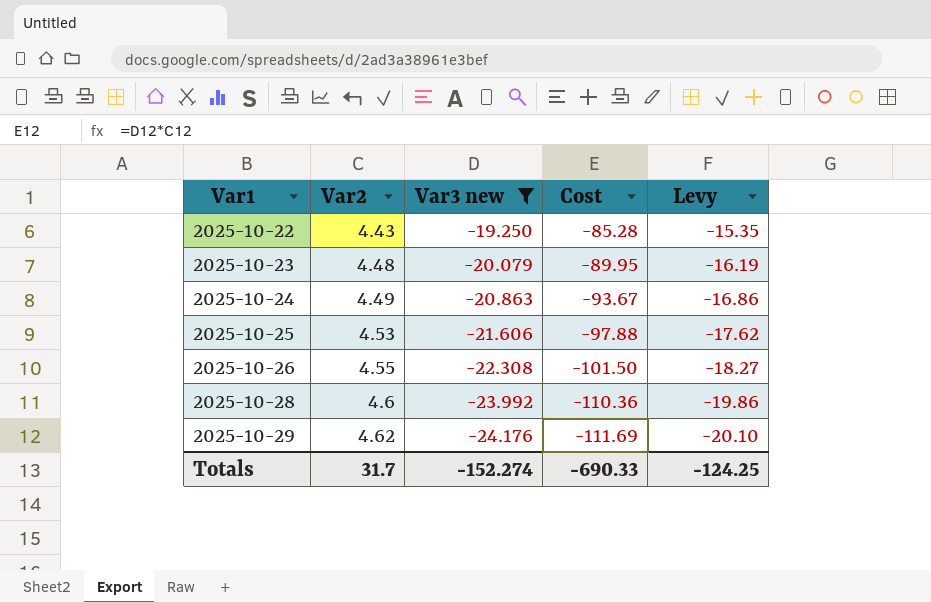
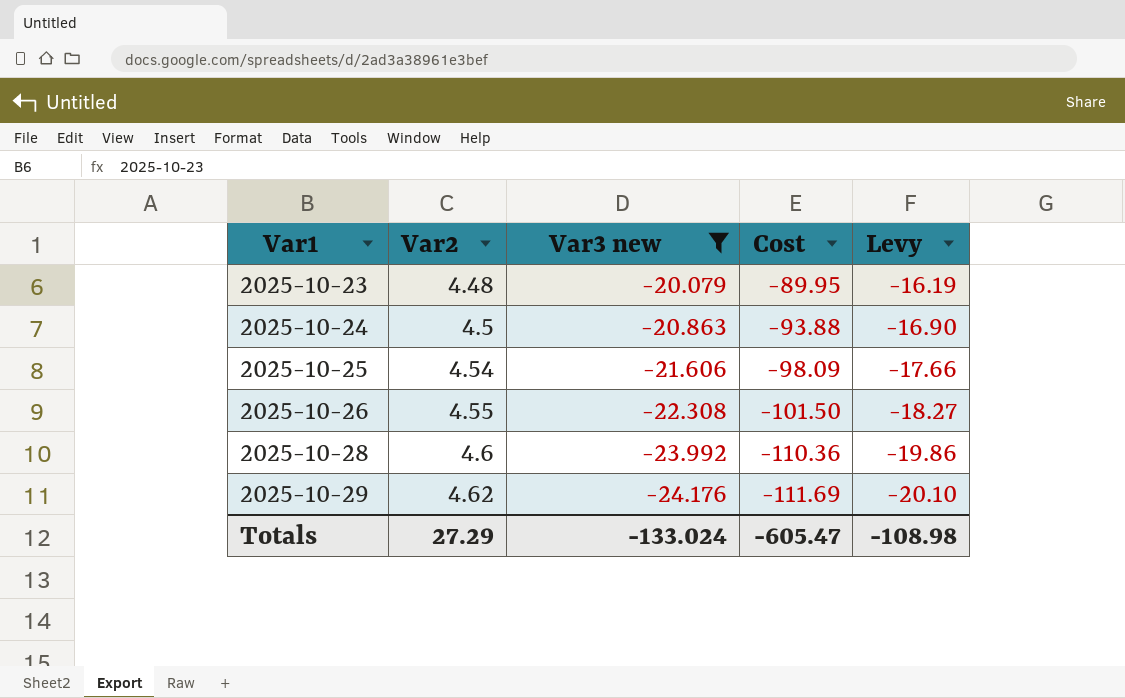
row 2025-10-22: 4.43 | -19.250 | -85.28 | -15.35 -> none
2025-10-24 | Var2: 4.49 -> 4.5
2025-10-24 | Cost: -93.67 -> -93.88
2025-10-24 | Levy: -16.86 -> -16.90
2025-10-25 | Var2: 4.53 -> 4.54
2025-10-25 | Cost: -97.88 -> -98.09
2025-10-25 | Levy: -17.62 -> -17.66
Totals | Var2: 31.7 -> 27.29
Totals | Var3 new: -152.274 -> -133.024
Totals | Cost: -690.33 -> -605.47
Totals | Levy: -124.25 -> -108.98

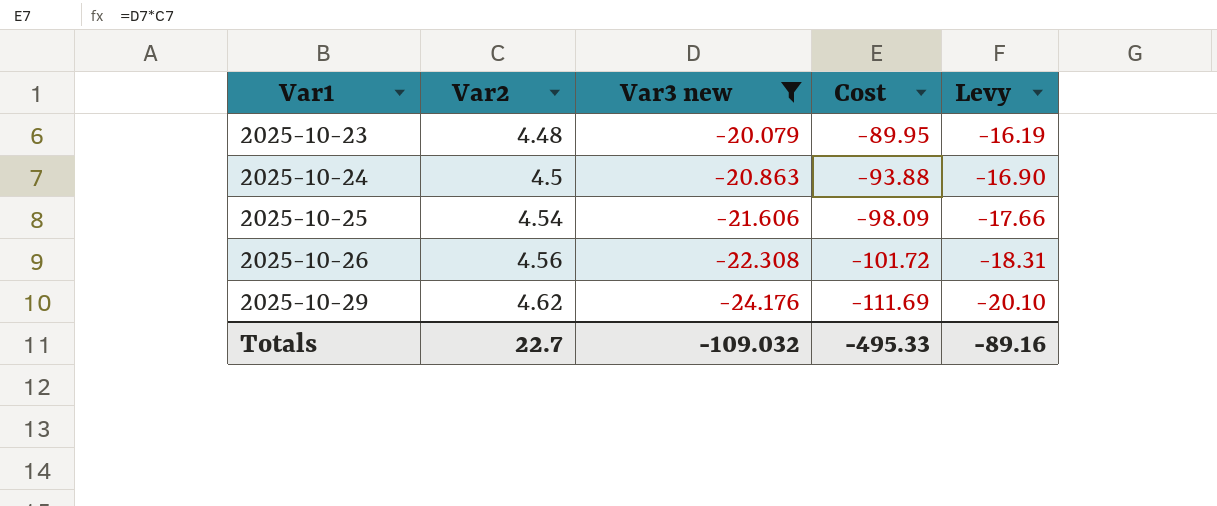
row 2025-10-28: 4.6 | -23.992 | -110.36 | -19.86 -> none
2025-10-26 | Var2: 4.55 -> 4.56
2025-10-26 | Cost: -101.50 -> -101.72
2025-10-26 | Levy: -18.27 -> -18.31
Totals | Var2: 27.29 -> 22.7
Totals | Var3 new: -133.024 -> -109.032
Totals | Cost: -605.47 -> -495.33
Totals | Levy: -108.98 -> -89.16

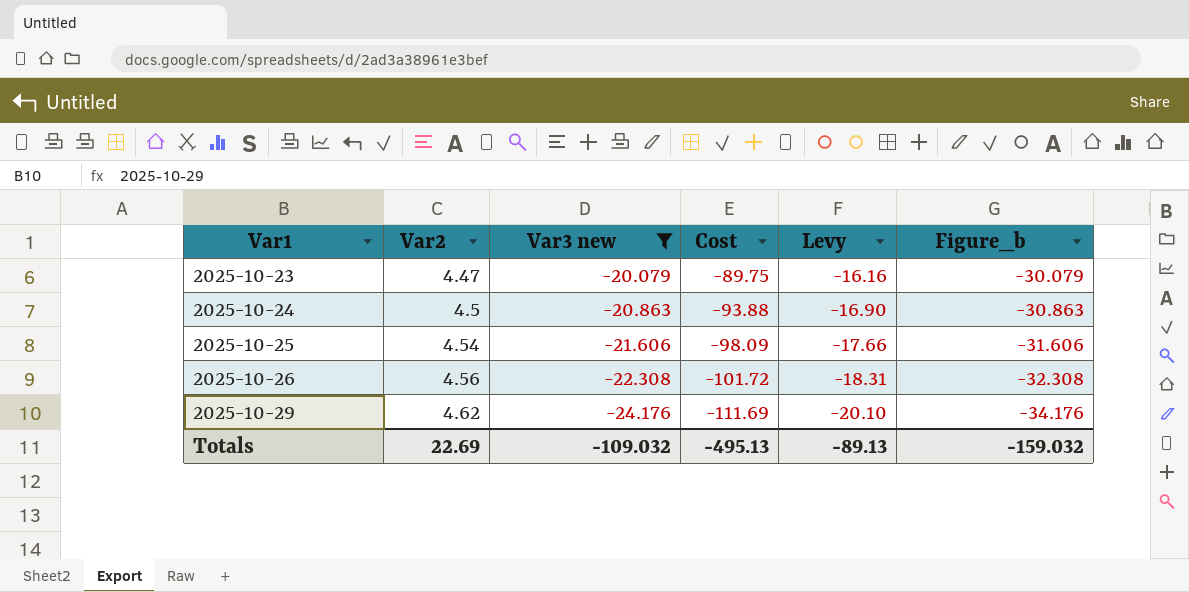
column Figure_b | formula: none -> [Var3 new] - 10
2025-10-23 | Var2: 4.48 -> 4.47
2025-10-23 | Cost: -89.95 -> -89.75
2025-10-23 | Levy: -16.19 -> -16.16
Totals | Var2: 22.7 -> 22.69
Totals | Cost: -495.33 -> -495.13
Totals | Levy: -89.16 -> -89.13

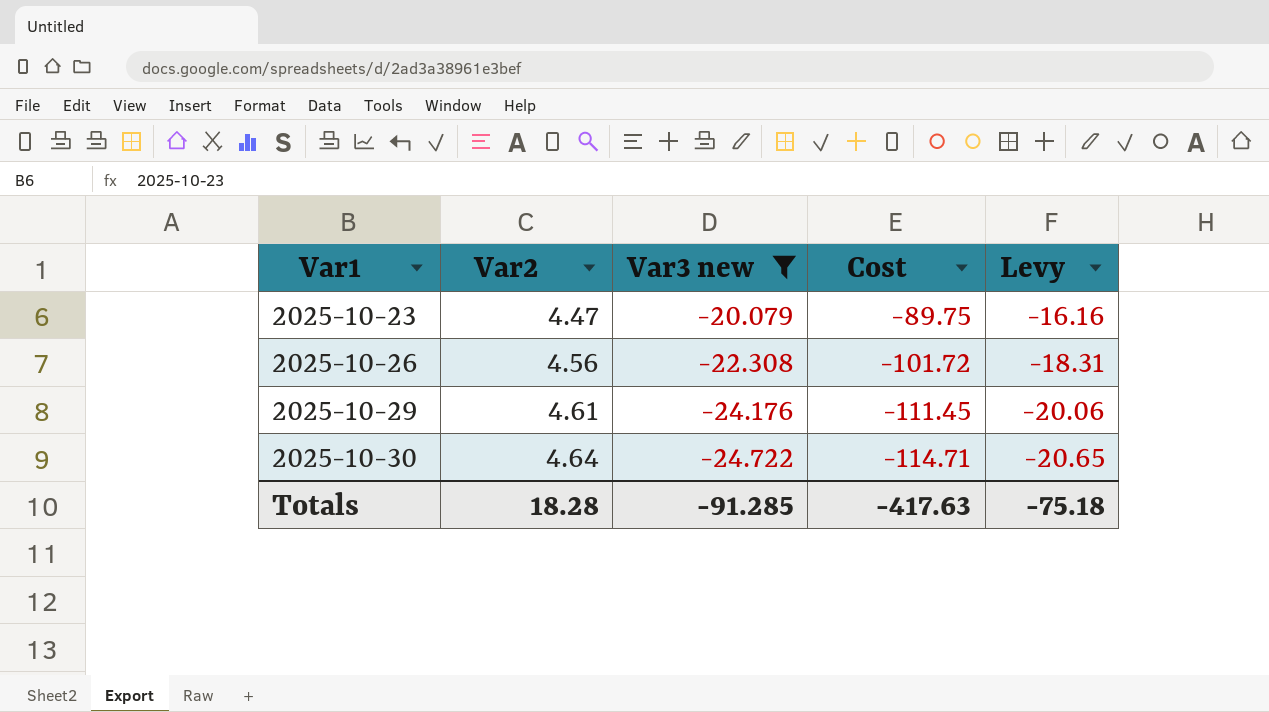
column Figure_b | formula: [Var3 new] - 10 -> none
row 2025-10-24: 4.5 | -20.863 | -93.88 | -16.90 | -30.863 -> none
row 2025-10-25: 4.54 | -21.606 | -98.09 | -17.66 | -31.606 -> none
2025-10-29 | Var2: 4.62 -> 4.61
2025-10-29 | Cost: -111.69 -> -111.45
2025-10-29 | Levy: -20.10 -> -20.06
row 2025-10-30: none -> 4.64 | -24.722 | -114.71 | -20.65
Totals | Var2: 22.69 -> 18.28
Totals | Var3 new: -109.032 -> -91.285
Totals | Cost: -495.13 -> -417.63
Totals | Levy: -89.13 -> -75.18

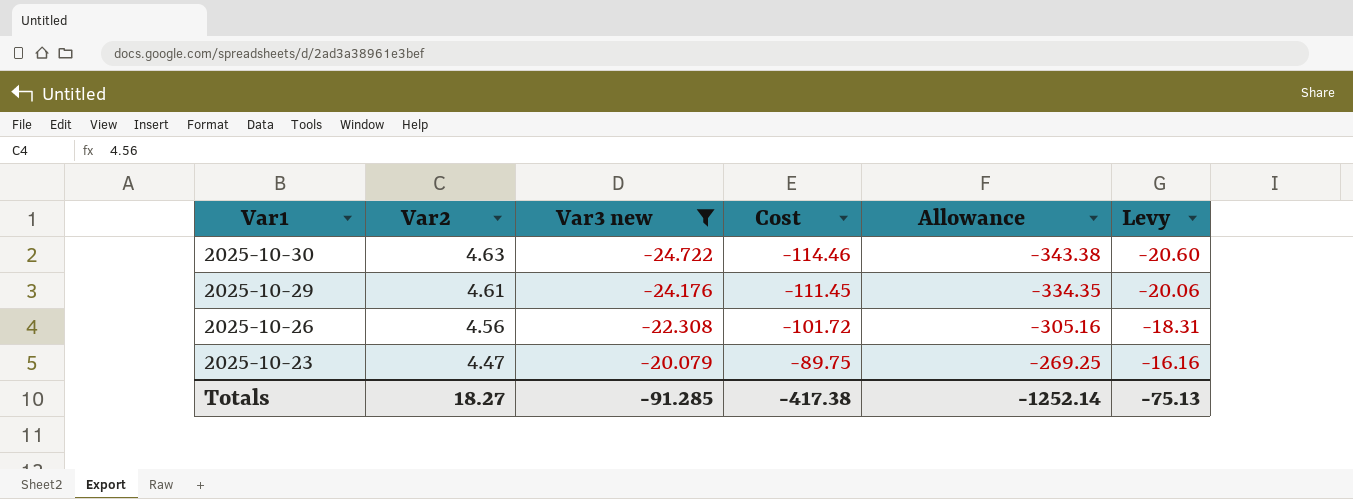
row order: Var1 ascending -> Var1 descending
column Allowance | formula: none -> [Cost] * 3
2025-10-30 | Var2: 4.64 -> 4.63
2025-10-30 | Cost: -114.71 -> -114.46
2025-10-30 | Levy: -20.65 -> -20.60
Totals | Var2: 18.28 -> 18.27
Totals | Cost: -417.63 -> -417.38
Totals | Levy: -75.18 -> -75.13

